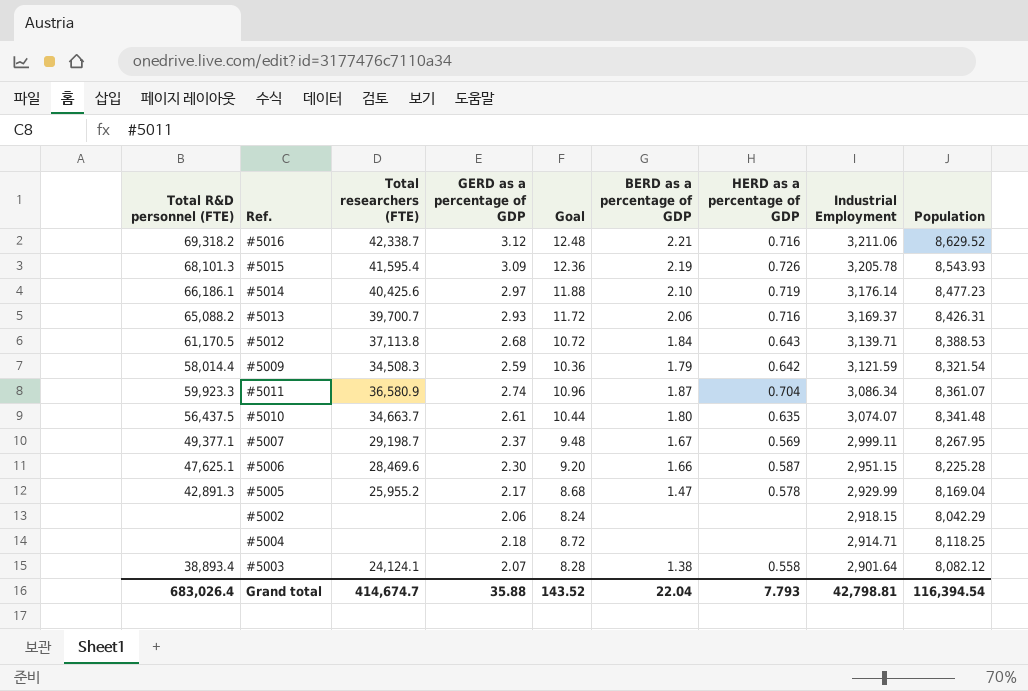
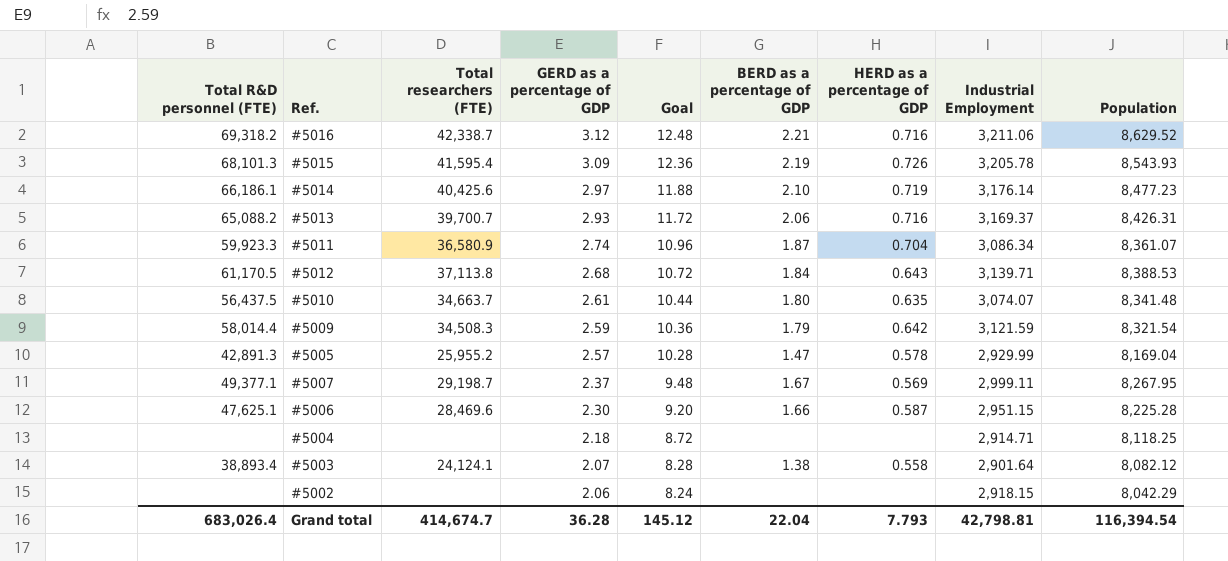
row order: Industrial Employment descending -> GERD as a percentage of GDP descending
#5005 | GERD as a percentage of GDP: 2.17 -> 2.57
#5005 | Goal: 8.68 -> 10.28
Grand total | GERD as a percentage of GDP: 35.88 -> 36.28
Grand total | Goal: 143.52 -> 145.12

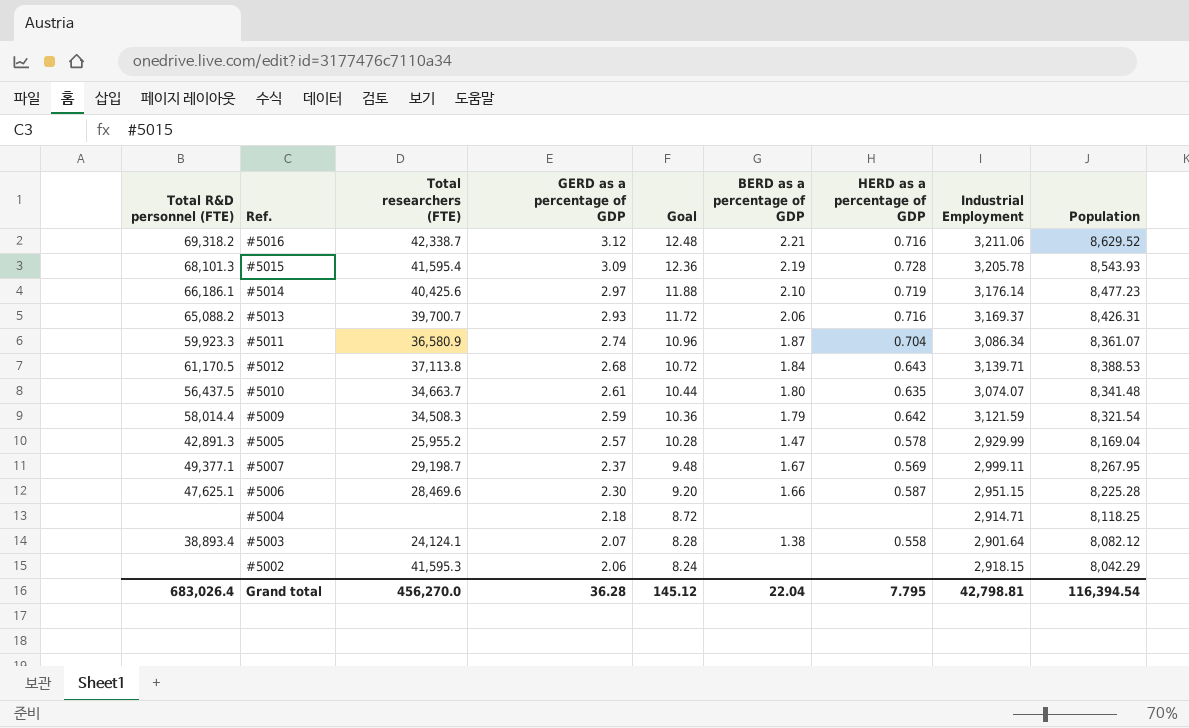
#5015 | HERD as a percentage of GDP: 0.726 -> 0.728
#5002 | Total researchers (FTE): none -> 41,595.3
Grand total | Total researchers (FTE): 414,674.7 -> 456,270.0
Grand total | HERD as a percentage of GDP: 7.793 -> 7.795

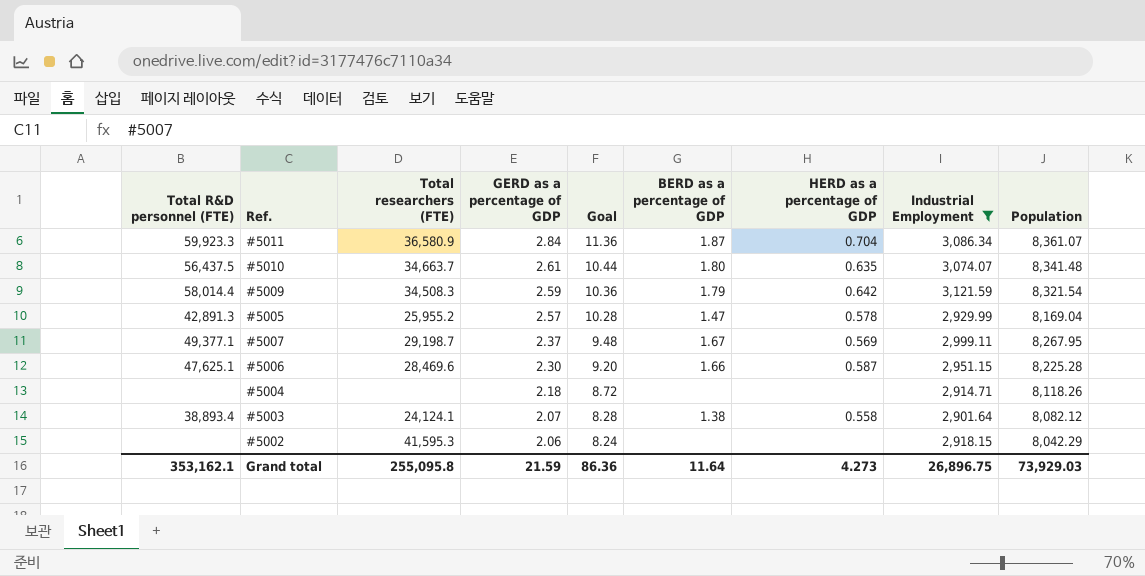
filter: none -> Industrial Employment <= 3,121.59
#5011 | GERD as a percentage of GDP: 2.74 -> 2.84
#5011 | Goal: 10.96 -> 11.36
#5004 | Population: 8,118.25 -> 8,118.26
Grand total | Total R&D personnel (FTE): 683,026.4 -> 353,162.1
Grand total | Total researchers (FTE): 456,270.0 -> 255,095.8
Grand total | GERD as a percentage of GDP: 36.28 -> 21.59
Grand total | Goal: 145.12 -> 86.36
Grand total | BERD as a percentage of GDP: 22.04 -> 11.64
Grand total | HERD as a percentage of GDP: 7.795 -> 4.273
Grand total | Industrial Employment: 42,798.81 -> 26,896.75
Grand total | Population: 116,394.54 -> 73,929.03

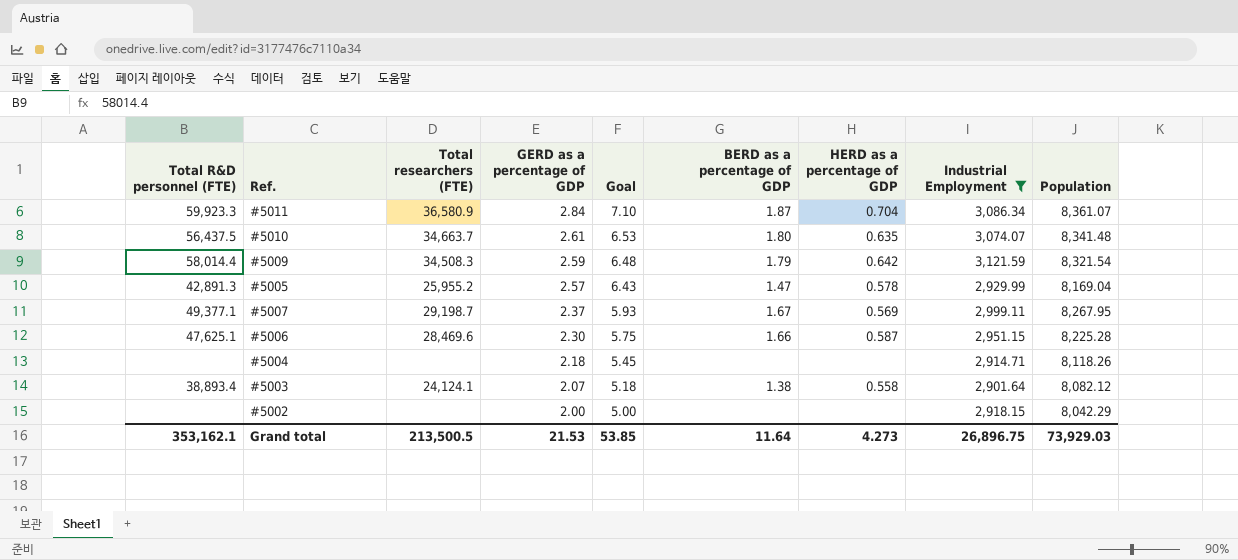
column Goal | formula: [GERD as a percentage of GDP] * 4 -> [GERD as a percentage of GDP] * 2.5
#5002 | Total researchers (FTE): 41,595.3 -> none
#5002 | GERD as a percentage of GDP: 2.06 -> 2.00
Grand total | Total researchers (FTE): 255,095.8 -> 213,500.5
Grand total | GERD as a percentage of GDP: 21.59 -> 21.53
Grand total | Goal: 86.36 -> 53.85

